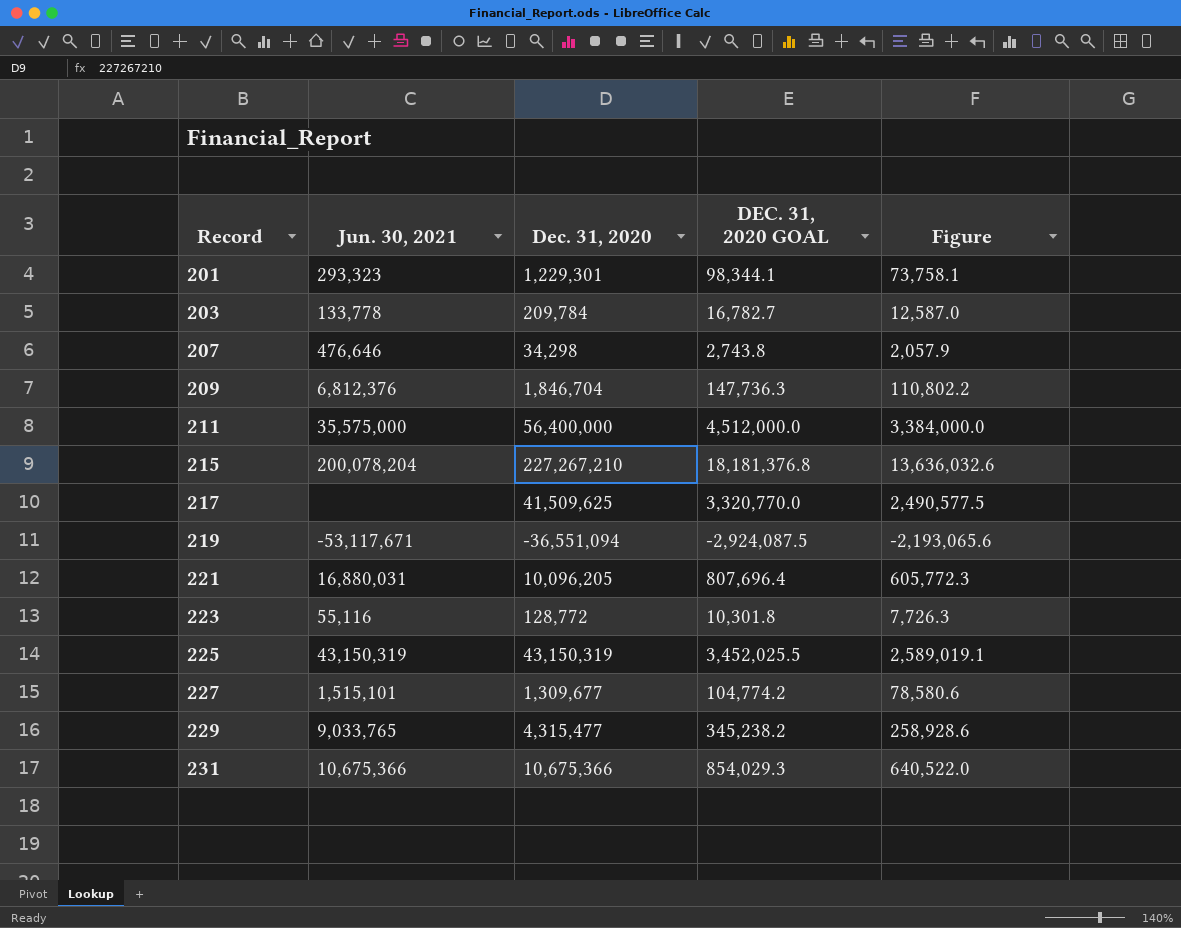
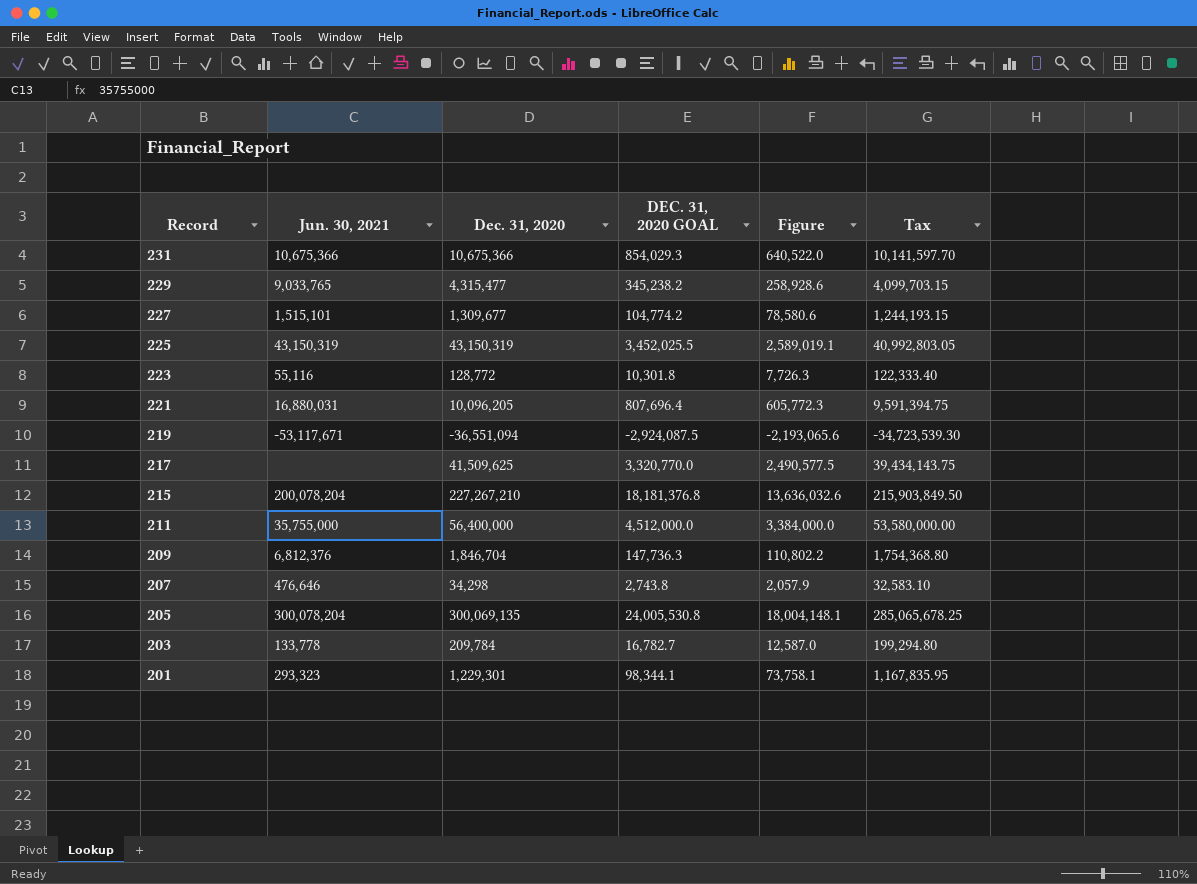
row order: Record ascending -> Record descending
column Tax | formula: none -> [Dec. 31, 2020] * 0.95
211 | Jun. 30, 2021: 35,575,000 -> 35,755,000
row 205: none -> 300,078,204 | 300,069,135 | 24,005,530.8 | 18,004,148.1 | 285,065,678.25

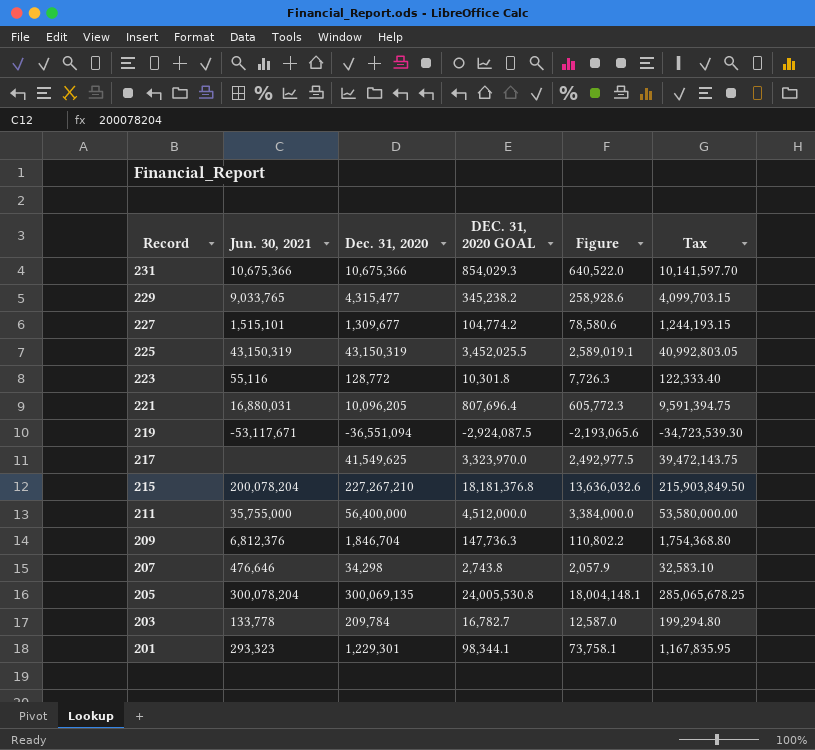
217 | Dec. 31, 2020: 41,509,625 -> 41,549,625
217 | DEC. 31, 2020 GOAL: 3,320,770.0 -> 3,323,970.0
217 | Figure: 2,490,577.5 -> 2,492,977.5
217 | Tax: 39,434,143.75 -> 39,472,143.75

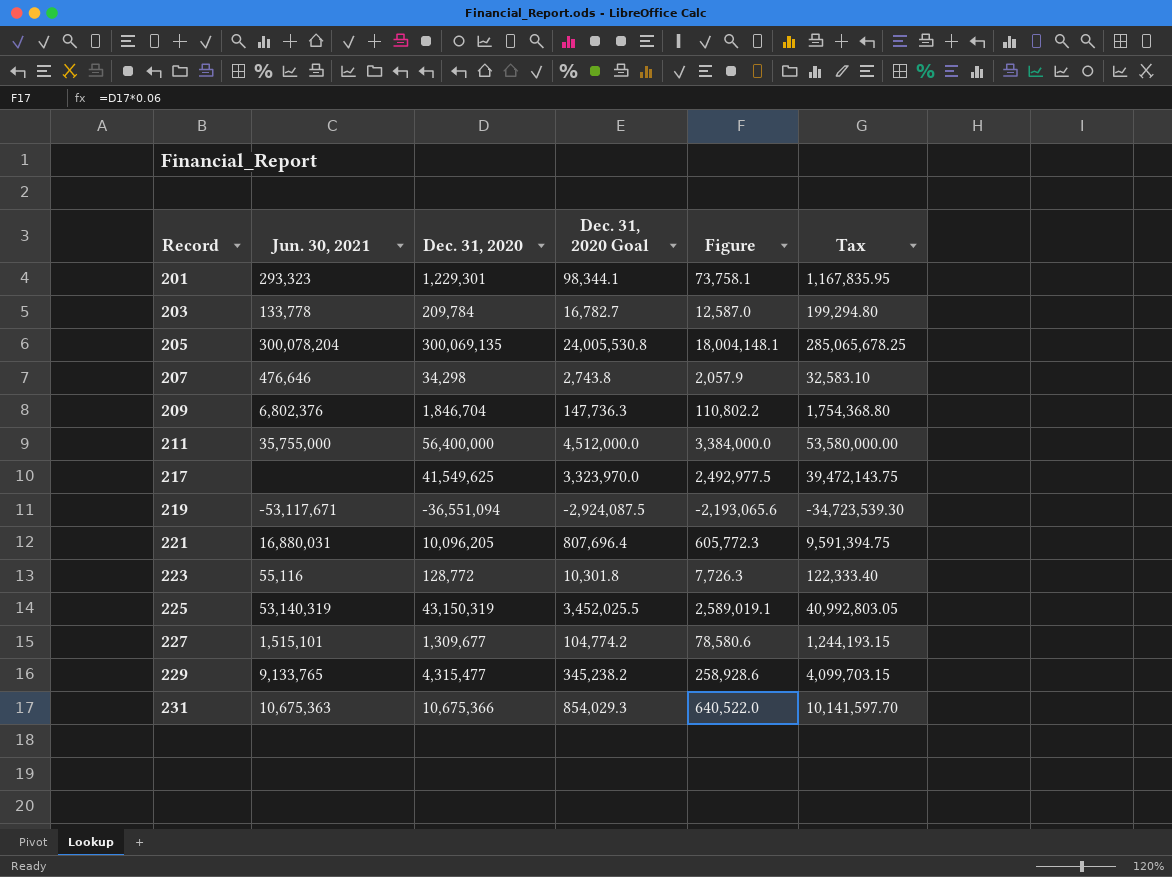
row order: Record descending -> Record ascending
column name: DEC. 31, 2020 GOAL -> Dec. 31, 2020 Goal
row 215: 200,078,204 | 227,267,210 | 18,181,376.8 | 13,636,032.6 | 215,903,849.50 -> none
209 | Jun. 30, 2021: 6,812,376 -> 6,802,376
225 | Jun. 30, 2021: 43,150,319 -> 53,140,319
229 | Jun. 30, 2021: 9,033,765 -> 9,133,765
231 | Jun. 30, 2021: 10,675,366 -> 10,675,363

